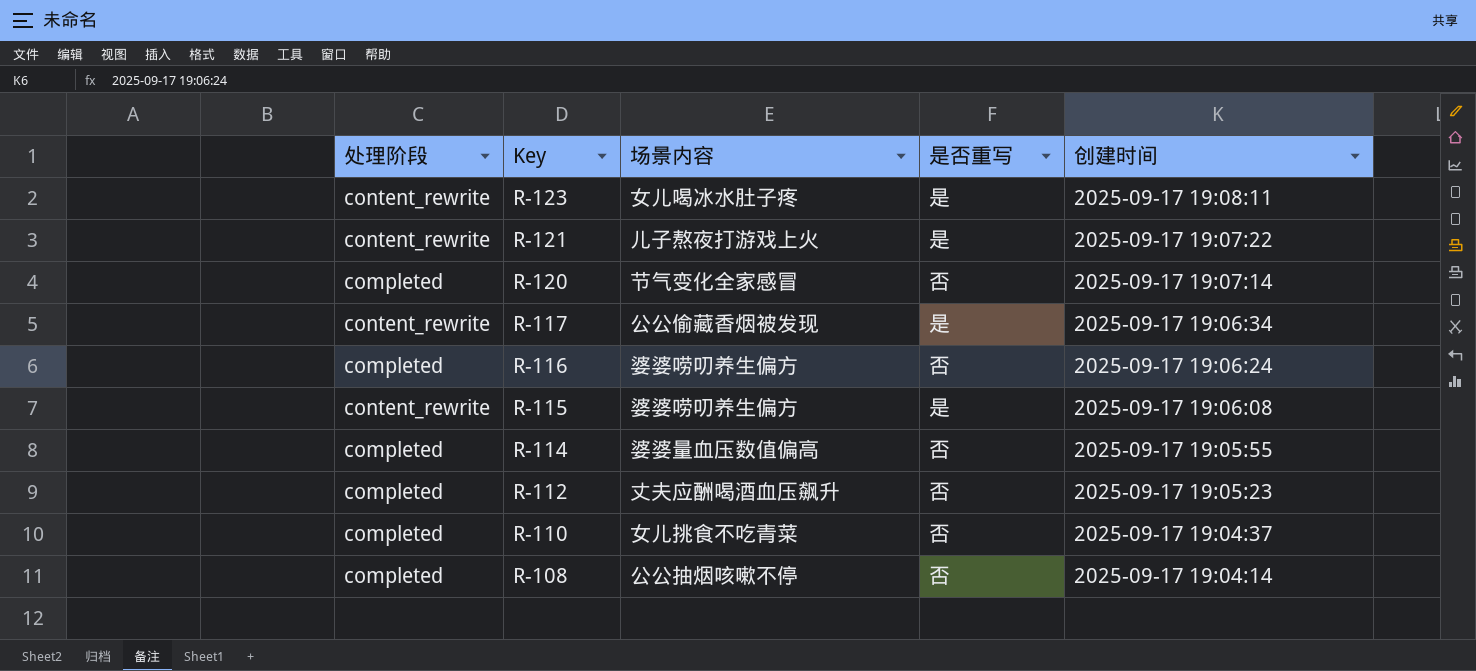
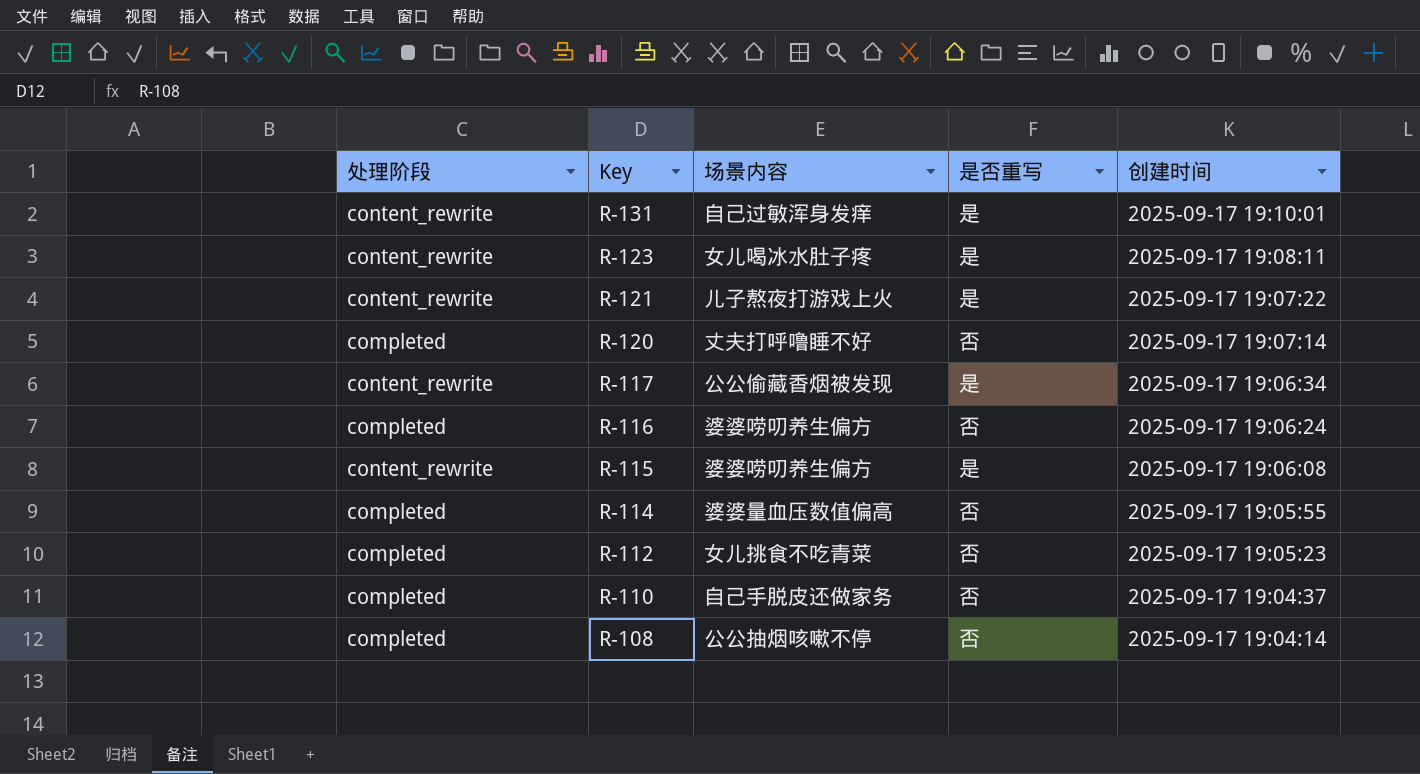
row R-131: none -> content_rewrite | 自己过敏浑身发痒 | 是 | 2025-09-17 19:10:01
R-120 | 场景内容: 节气变化全家感冒 -> 丈夫打呼噜睡不好
R-112 | 场景内容: 丈夫应酬喝酒血压飙升 -> 女儿挑食不吃青菜
R-110 | 场景内容: 女儿挑食不吃青菜 -> 自己手脱皮还做家务

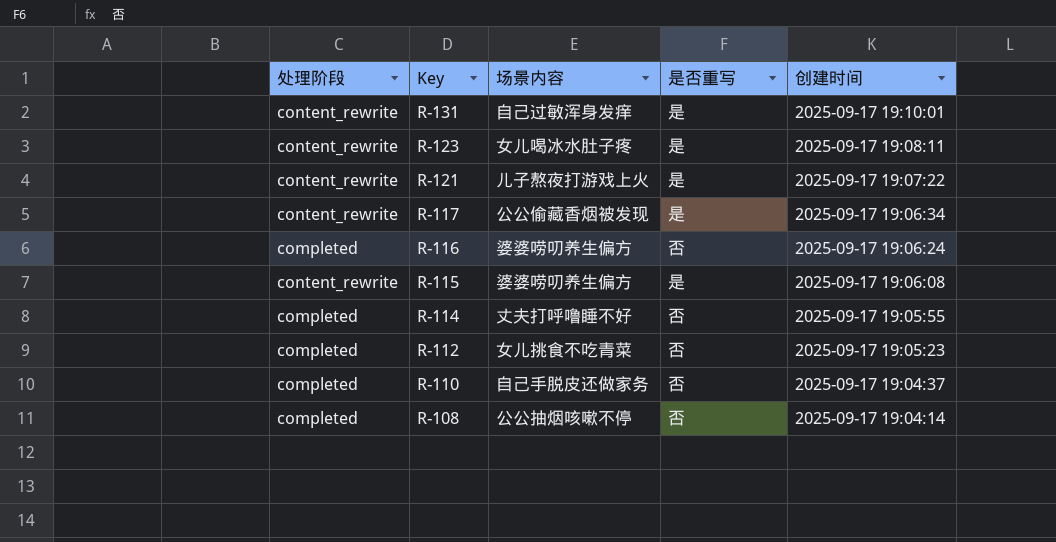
row R-120: completed | 丈夫打呼噜睡不好 | 否 | 2025-09-17 19:07:14 -> none
R-114 | 场景内容: 婆婆量血压数值偏高 -> 丈夫打呼噜睡不好

